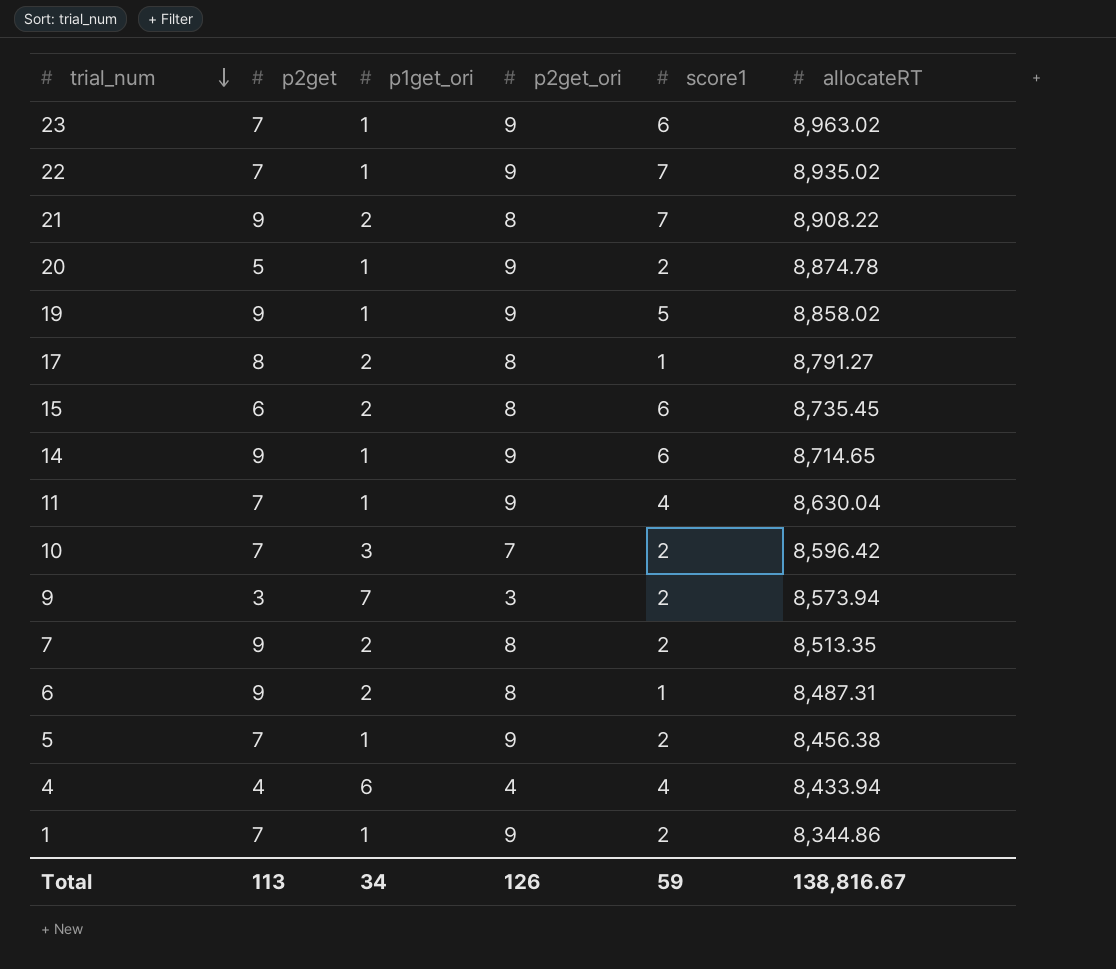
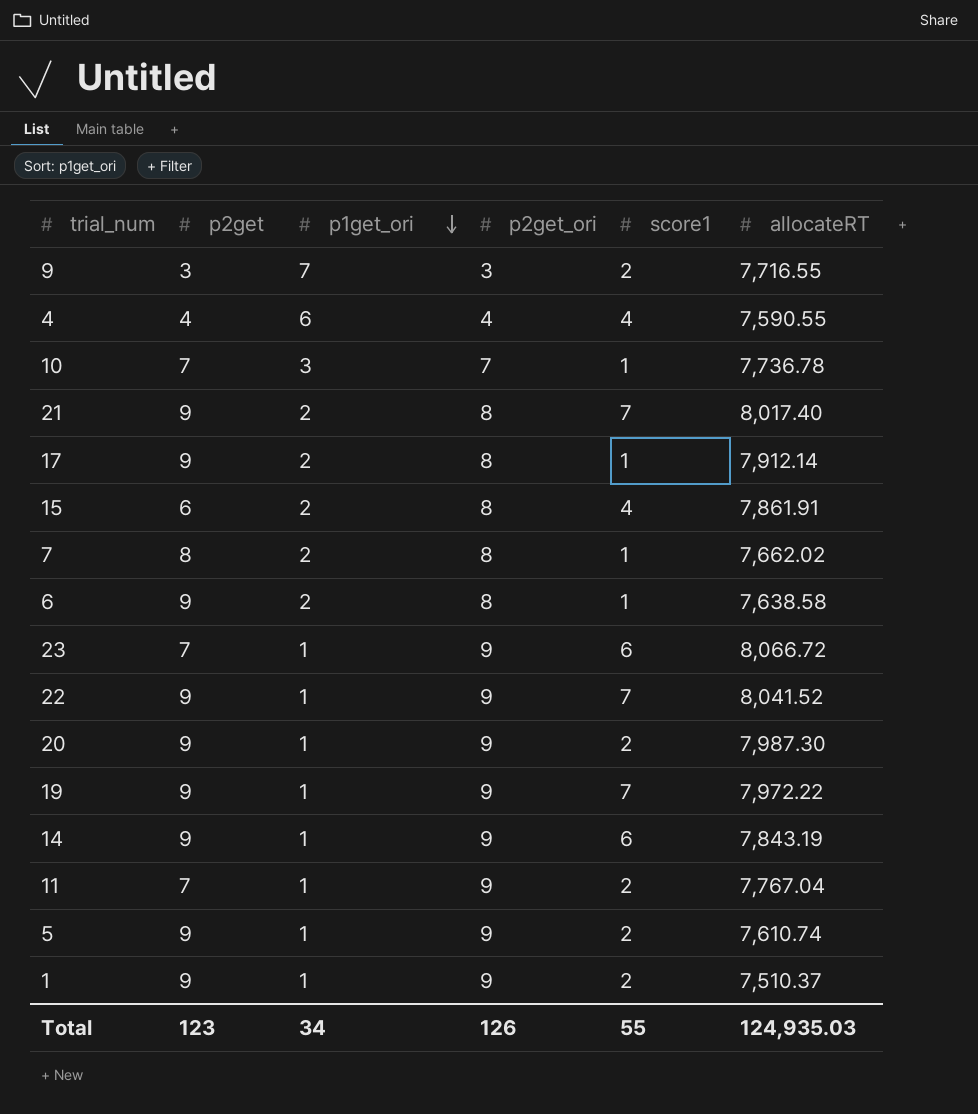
row order: trial_num descending -> p1get_ori descending
9 | allocateRT: 8,573.94 -> 7,716.55
4 | allocateRT: 8,433.94 -> 7,590.55
10 | score1: 2 -> 1
10 | allocateRT: 8,596.42 -> 7,736.78
21 | allocateRT: 8,908.22 -> 8,017.40
17 | p2get: 8 -> 9
17 | allocateRT: 8,791.27 -> 7,912.14
15 | score1: 6 -> 4
15 | allocateRT: 8,735.45 -> 7,861.91
7 | p2get: 9 -> 8
7 | score1: 2 -> 1
7 | allocateRT: 8,513.35 -> 7,662.02
6 | allocateRT: 8,487.31 -> 7,638.58
23 | allocateRT: 8,963.02 -> 8,066.72
22 | p2get: 7 -> 9
22 | allocateRT: 8,935.02 -> 8,041.52
20 | p2get: 5 -> 9
20 | allocateRT: 8,874.78 -> 7,987.30
19 | score1: 5 -> 7
19 | allocateRT: 8,858.02 -> 7,972.22
14 | allocateRT: 8,714.65 -> 7,843.19
11 | score1: 4 -> 2
11 | allocateRT: 8,630.04 -> 7,767.04
5 | p2get: 7 -> 9
5 | allocateRT: 8,456.38 -> 7,610.74
1 | p2get: 7 -> 9
1 | allocateRT: 8,344.86 -> 7,510.37
Total | p2get: 113 -> 123
Total | score1: 59 -> 55
Total | allocateRT: 138,816.67 -> 124,935.03

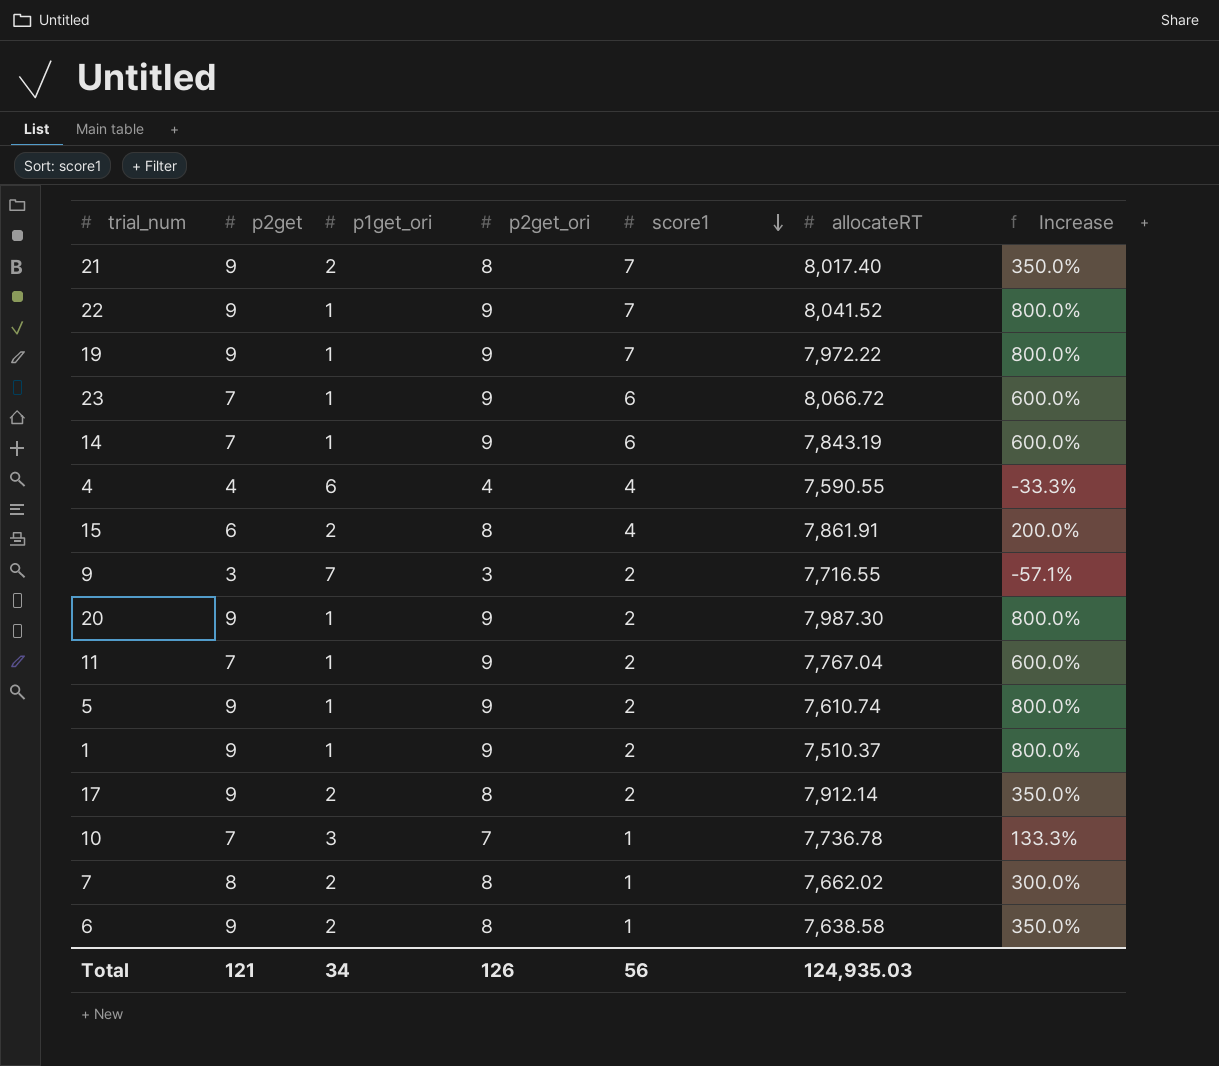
row order: p1get_ori descending -> score1 descending
column Increase | formula: none -> ([p2get] - [p1get_ori]) / [p1get_ori]
14 | p2get: 9 -> 7
17 | score1: 1 -> 2
Total | p2get: 123 -> 121
Total | score1: 55 -> 56

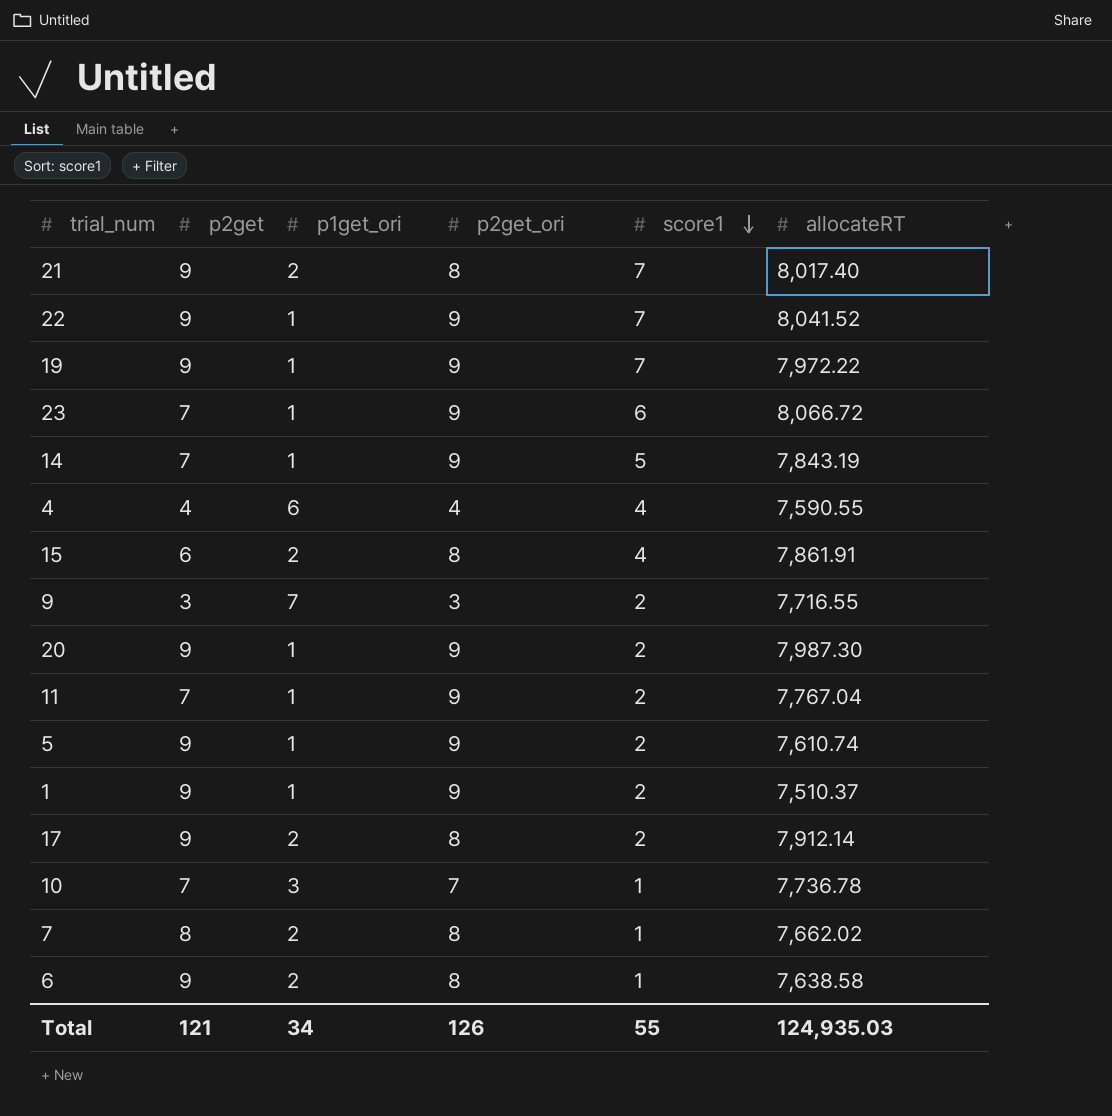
column Increase | formula: ([p2get] - [p1get_ori]) / [p1get_ori] -> none
14 | score1: 6 -> 5
Total | score1: 56 -> 55

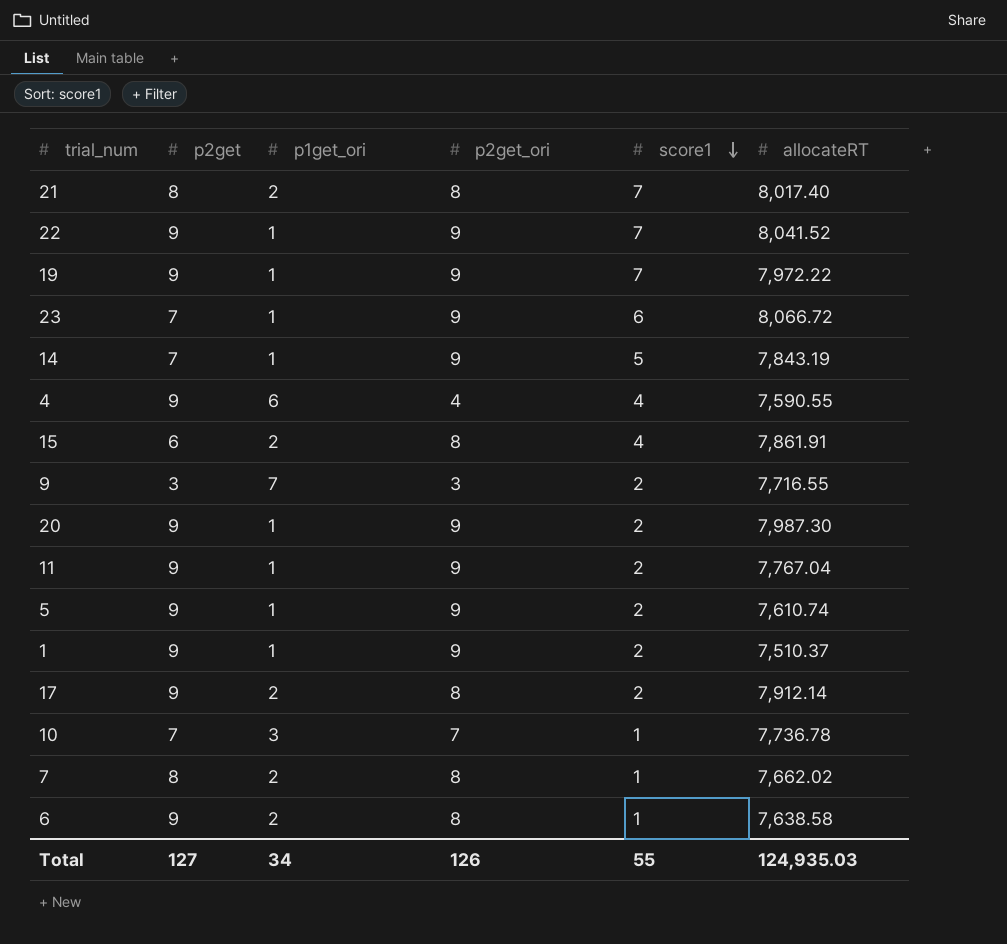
21 | p2get: 9 -> 8
4 | p2get: 4 -> 9
11 | p2get: 7 -> 9
Total | p2get: 121 -> 127

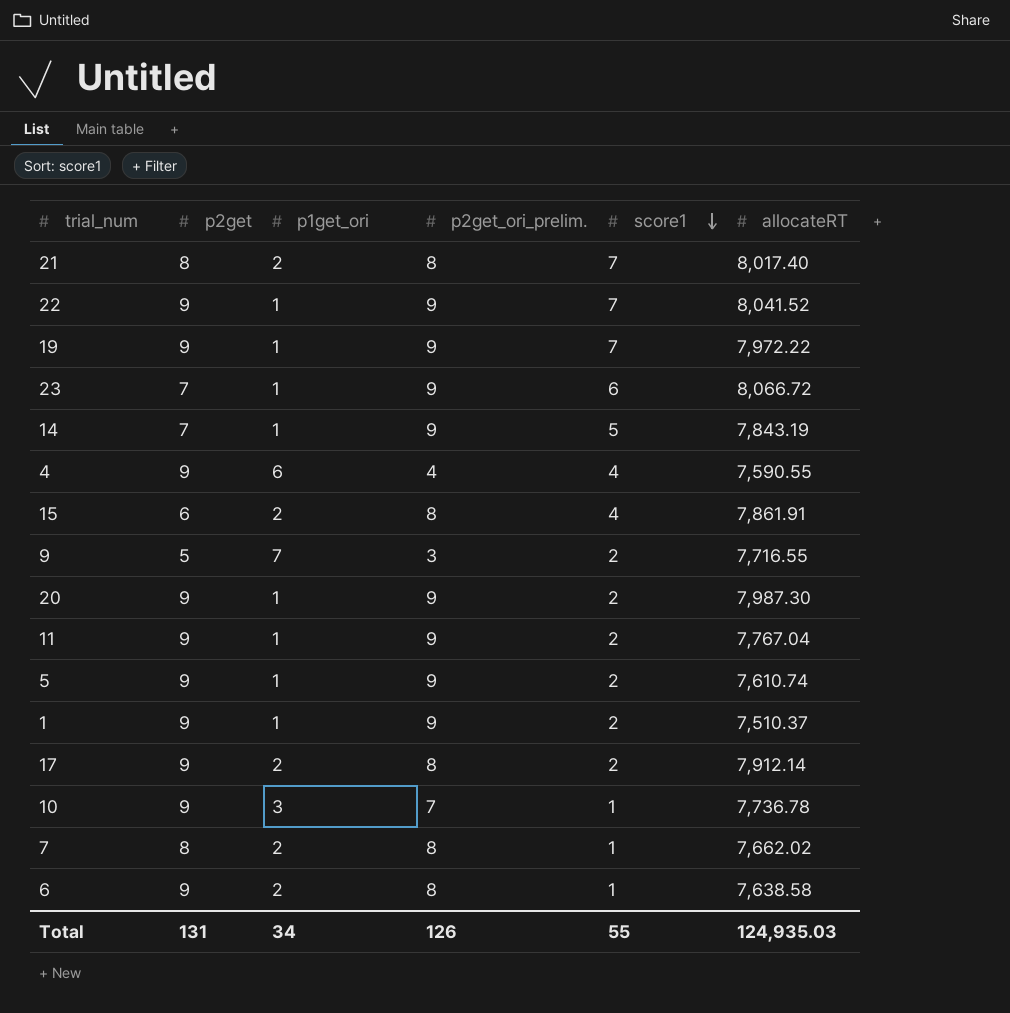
column name: p2get_ori -> p2get_ori_prelim.
9 | p2get: 3 -> 5
10 | p2get: 7 -> 9
Total | p2get: 127 -> 131

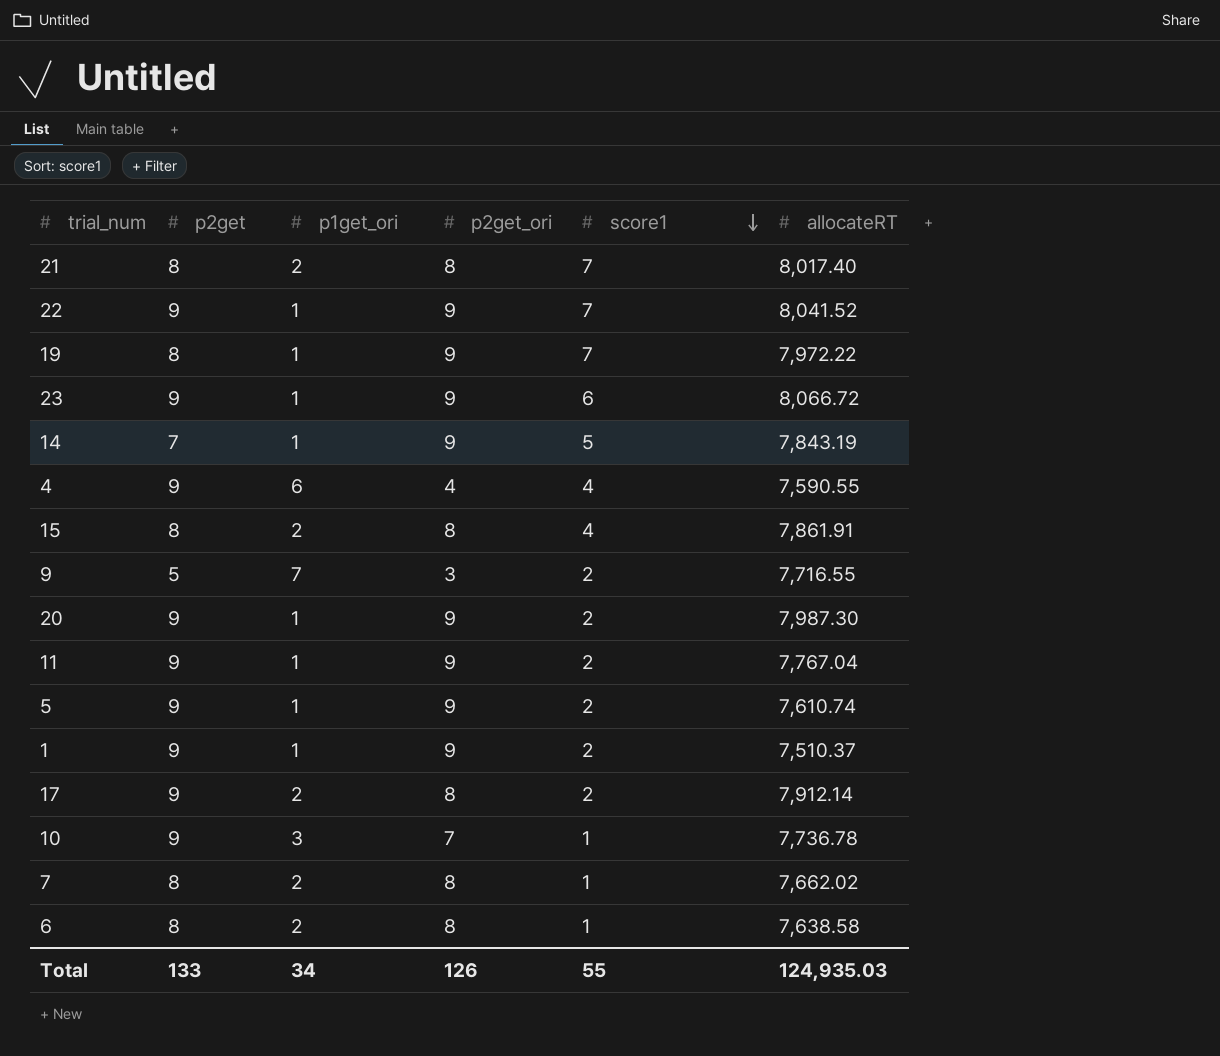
column name: p2get_ori_prelim. -> p2get_ori
19 | p2get: 9 -> 8
23 | p2get: 7 -> 9
15 | p2get: 6 -> 8
6 | p2get: 9 -> 8
Total | p2get: 131 -> 133

